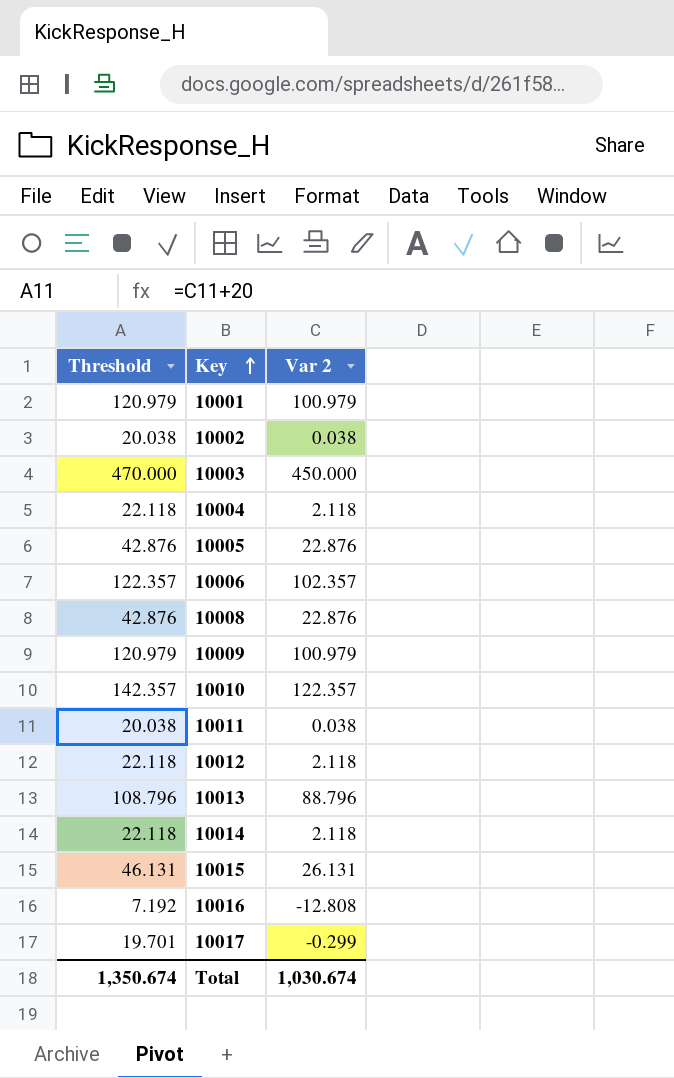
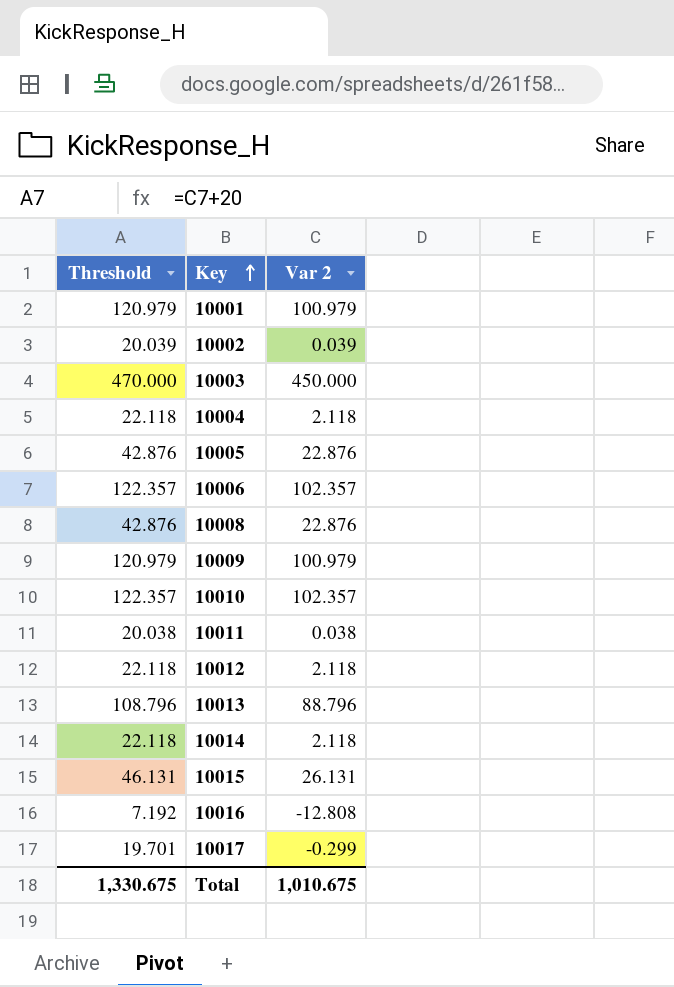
10002 | Threshold: 20.038 -> 20.039
10002 | Var 2: 0.038 -> 0.039
10010 | Threshold: 142.357 -> 122.357
10010 | Var 2: 122.357 -> 102.357
Total | Threshold: 1,350.674 -> 1,330.675
Total | Var 2: 1,030.674 -> 1,010.675

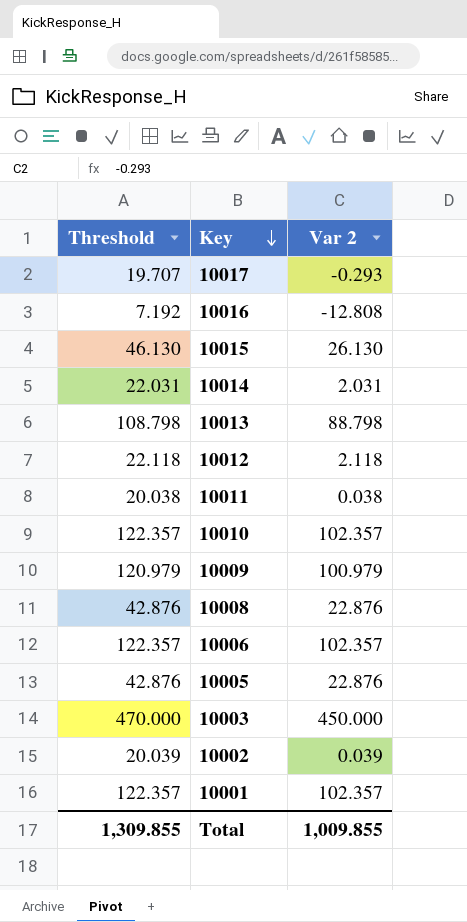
row order: Key ascending -> Key descending
row 10004: 22.118 | 2.118 -> none
10017 | Threshold: 19.701 -> 19.707
10017 | Var 2: -0.299 -> -0.293
10015 | Threshold: 46.131 -> 46.130
10015 | Var 2: 26.131 -> 26.130
10014 | Threshold: 22.118 -> 22.031
10014 | Var 2: 2.118 -> 2.031
10013 | Threshold: 108.796 -> 108.798
10013 | Var 2: 88.796 -> 88.798
10001 | Threshold: 120.979 -> 122.357
10001 | Var 2: 100.979 -> 102.357
Total | Threshold: 1,330.675 -> 1,309.855
Total | Var 2: 1,010.675 -> 1,009.855

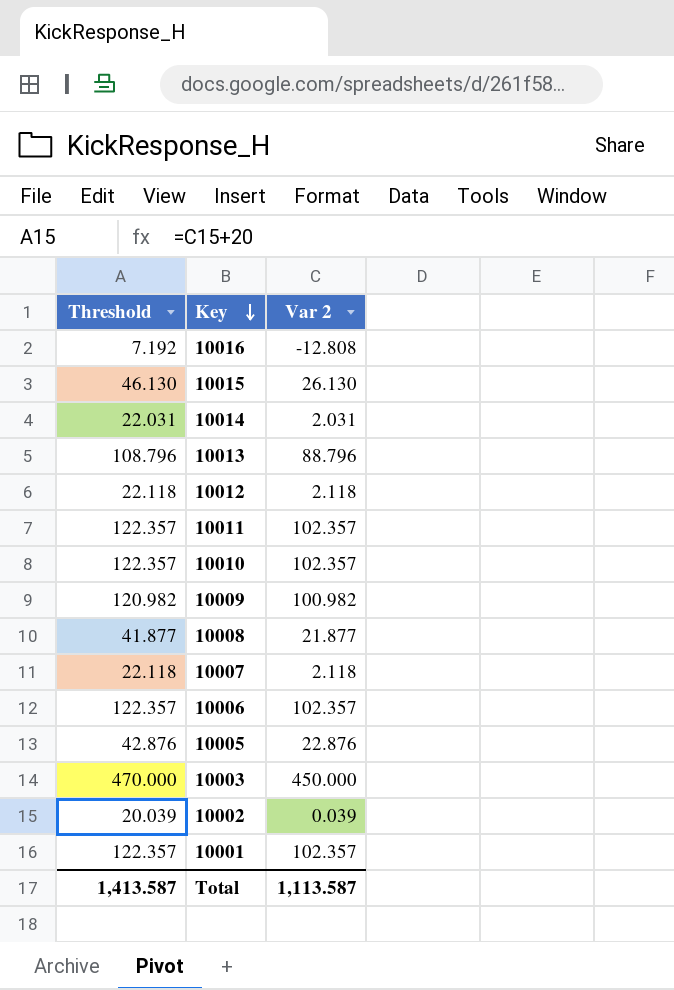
row 10017: 19.707 | -0.293 -> none
10013 | Threshold: 108.798 -> 108.796
10013 | Var 2: 88.798 -> 88.796
10011 | Threshold: 20.038 -> 122.357
10011 | Var 2: 0.038 -> 102.357
10009 | Threshold: 120.979 -> 120.982
10009 | Var 2: 100.979 -> 100.982
10008 | Threshold: 42.876 -> 41.877
10008 | Var 2: 22.876 -> 21.877
row 10007: none -> 22.118 | 2.118
Total | Threshold: 1,309.855 -> 1,413.587
Total | Var 2: 1,009.855 -> 1,113.587

